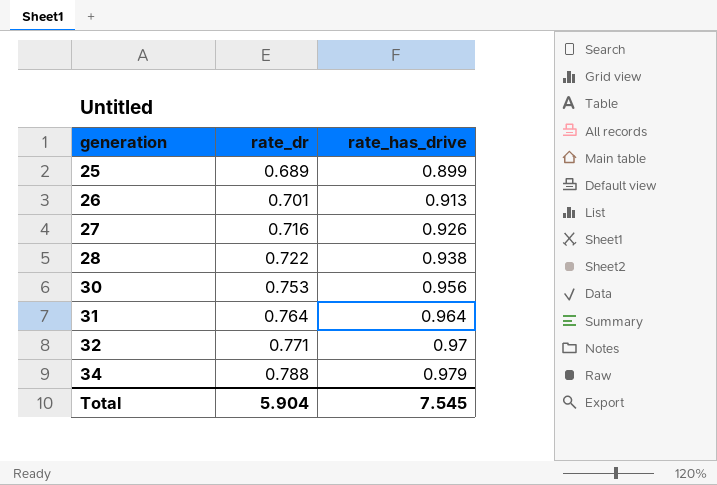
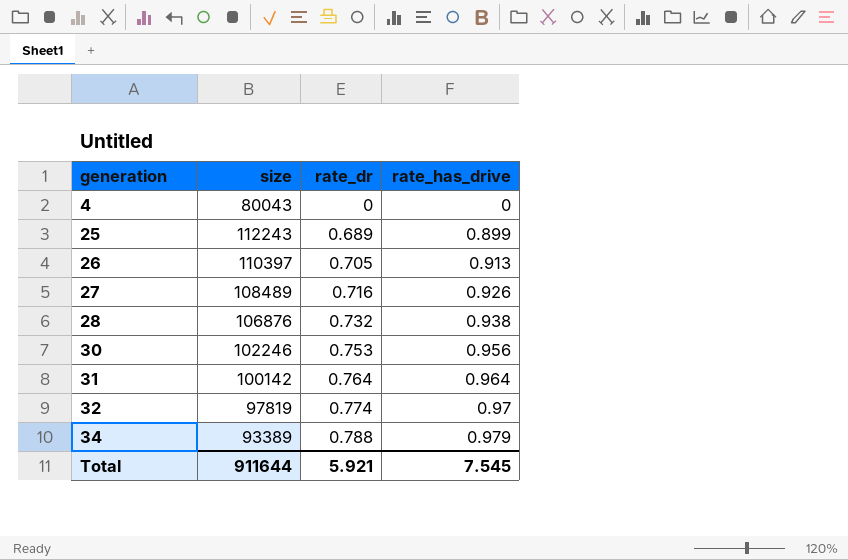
column size | position: none -> 2
row 4: none -> 80043 | 0 | 0
26 | rate_dr: 0.701 -> 0.705
28 | rate_dr: 0.722 -> 0.732
32 | rate_dr: 0.771 -> 0.774
Total | rate_dr: 5.904 -> 5.921

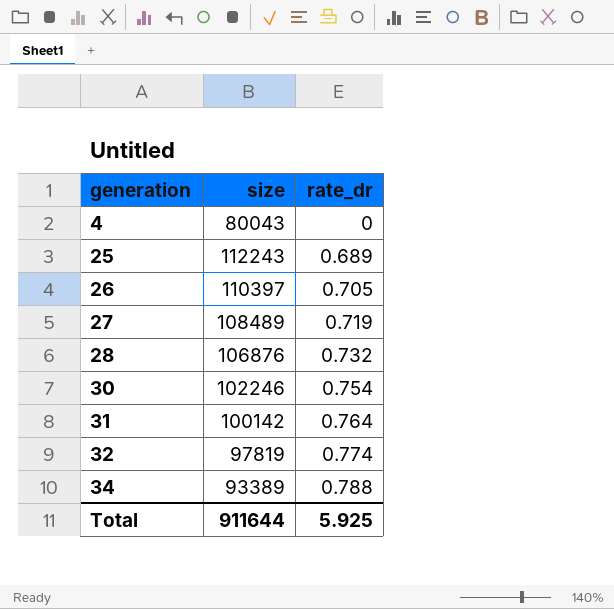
column rate_has_drive | position: 4 -> none
27 | rate_dr: 0.716 -> 0.719
30 | rate_dr: 0.753 -> 0.754
Total | rate_dr: 5.921 -> 5.925

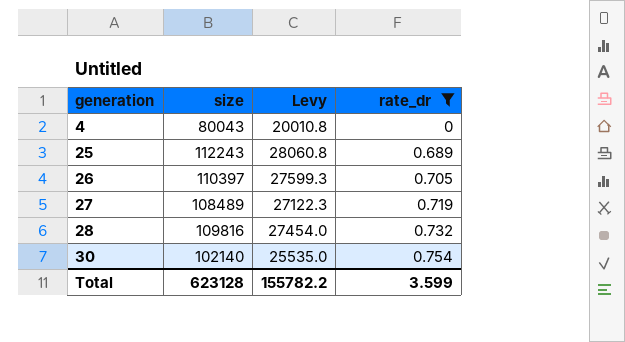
filter: none -> rate_dr <= 0.754
column Levy | formula: none -> [size] * 0.25
28 | size: 106876 -> 109816
30 | size: 102246 -> 102140
Total | size: 911644 -> 623128
Total | rate_dr: 5.925 -> 3.599

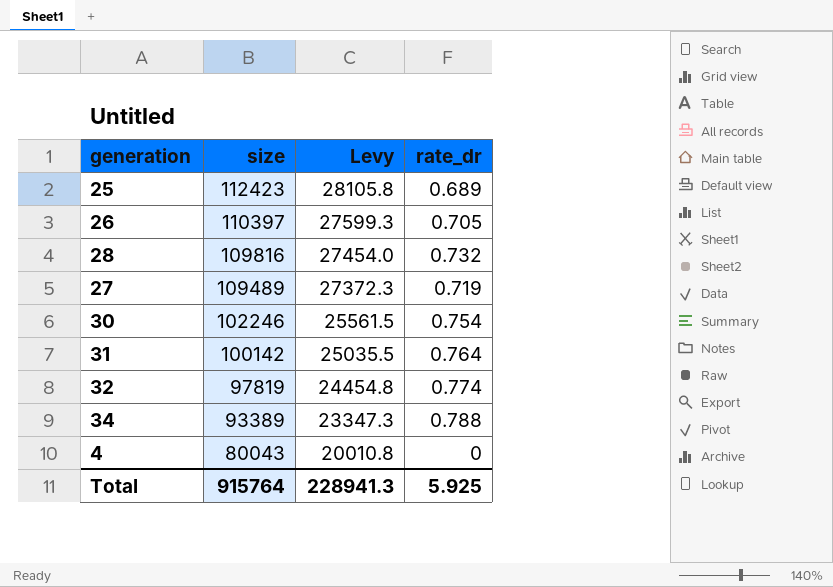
filter: rate_dr <= 0.754 -> none
row order: generation ascending -> size descending
25 | size: 112243 -> 112423
25 | Levy: 28060.8 -> 28105.8
27 | size: 108489 -> 109489
27 | Levy: 27122.3 -> 27372.3
30 | size: 102140 -> 102246
30 | Levy: 25535.0 -> 25561.5
Total | size: 623128 -> 915764
Total | Levy: 155782.2 -> 228941.3
Total | rate_dr: 3.599 -> 5.925

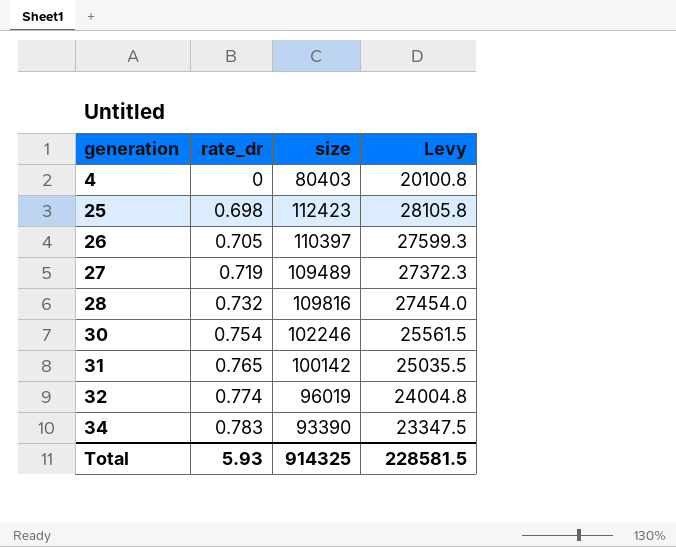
row order: size descending -> generation ascending
column rate_dr | position: 4 -> 2
4 | size: 80043 -> 80403
4 | Levy: 20010.8 -> 20100.8
25 | rate_dr: 0.689 -> 0.698
31 | rate_dr: 0.764 -> 0.765
32 | size: 97819 -> 96019
32 | Levy: 24454.8 -> 24004.8
34 | rate_dr: 0.788 -> 0.783
34 | size: 93389 -> 93390
34 | Levy: 23347.3 -> 23347.5
Total | rate_dr: 5.925 -> 5.93
Total | size: 915764 -> 914325
Total | Levy: 228941.3 -> 228581.5

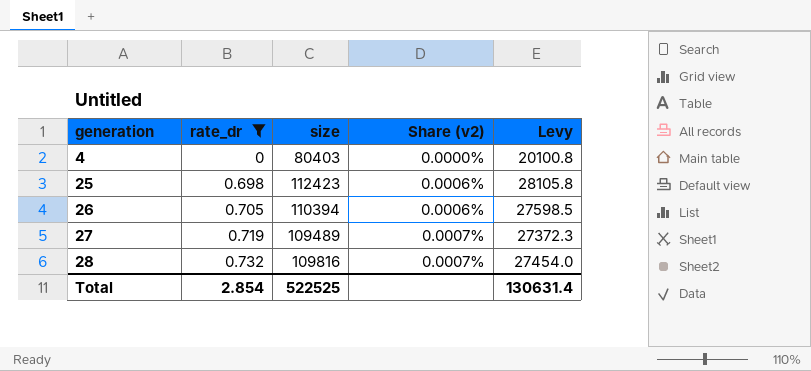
filter: none -> rate_dr <= 0.732
column Share (v2) | formula: none -> [rate_dr] / [size]
26 | size: 110397 -> 110394
26 | Levy: 27599.3 -> 27598.5
Total | rate_dr: 5.93 -> 2.854
Total | size: 914325 -> 522525
Total | Levy: 228581.5 -> 130631.4

